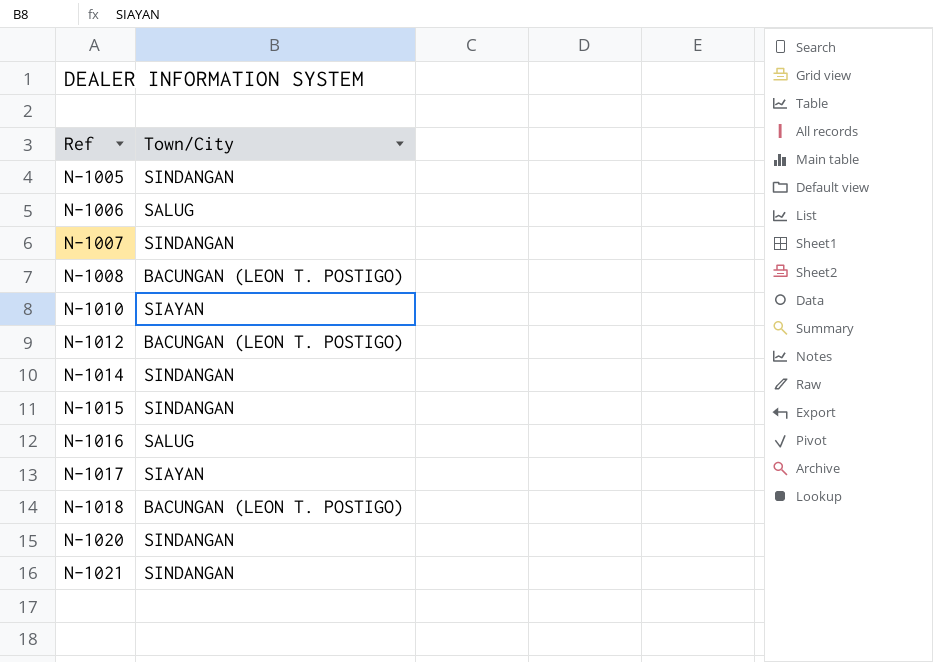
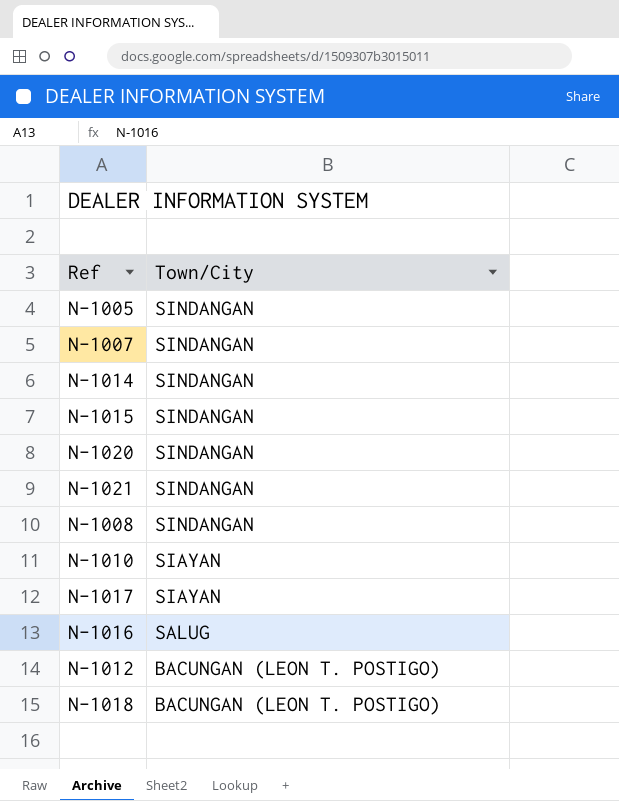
row order: Ref ascending -> Town/City descending
row N-1006: SALUG -> none
N-1008 | Town/City: BACUNGAN (LEON T. POSTIGO) -> SINDANGAN

